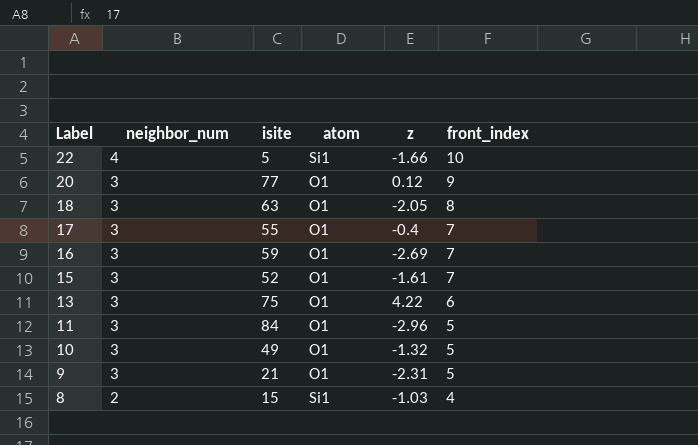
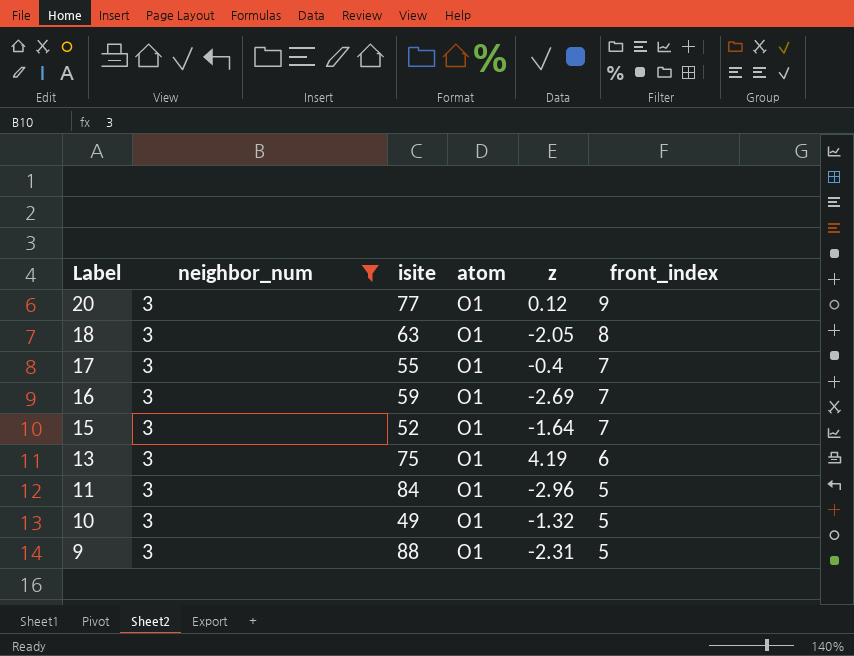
filter: none -> neighbor_num = 3
15 | z: -1.61 -> -1.64
13 | z: 4.22 -> 4.19
9 | isite: 21 -> 88

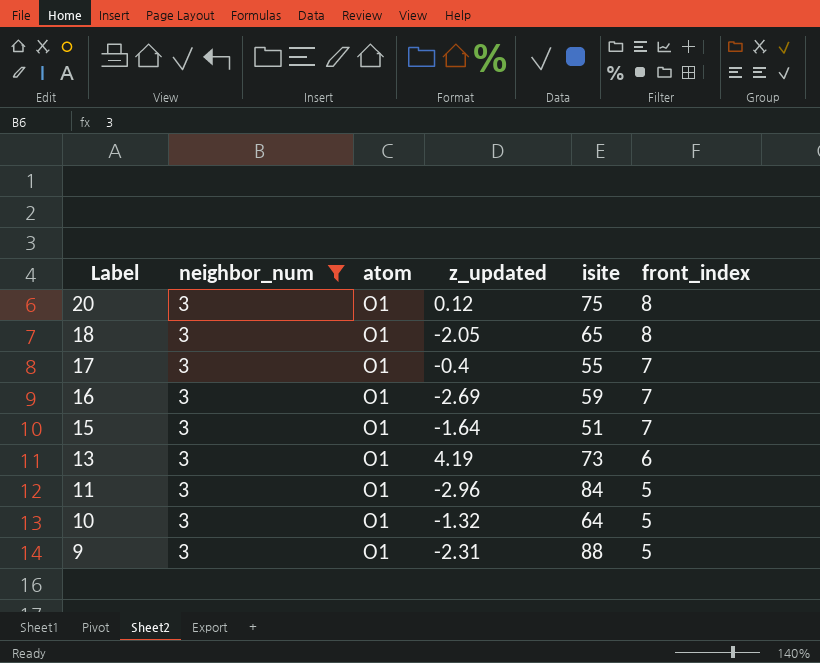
column name: z -> z_updated
column isite | position: 3 -> 5
20 | isite: 77 -> 75
20 | front_index: 9 -> 8
18 | isite: 63 -> 65
15 | isite: 52 -> 51
13 | isite: 75 -> 73
10 | isite: 49 -> 64

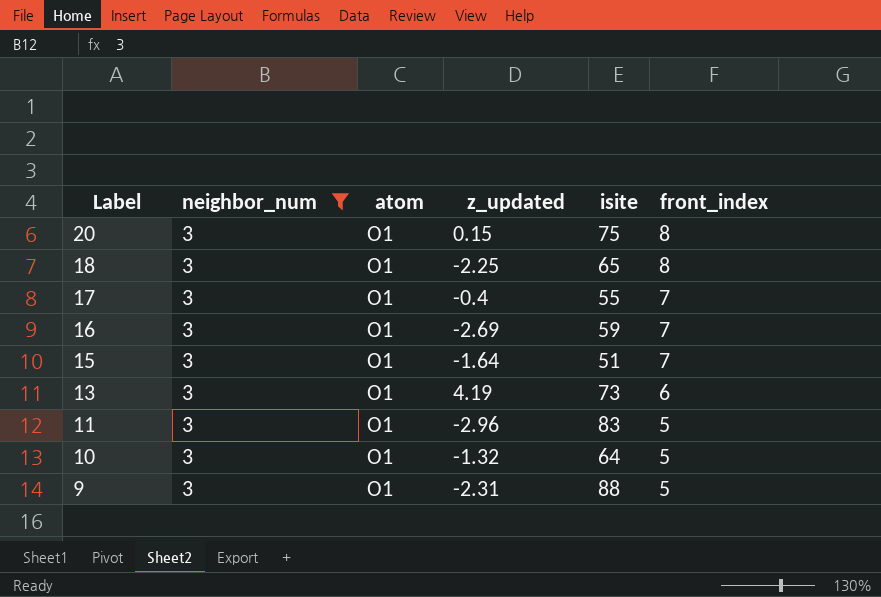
20 | z_updated: 0.12 -> 0.15
18 | z_updated: -2.05 -> -2.25
11 | isite: 84 -> 83

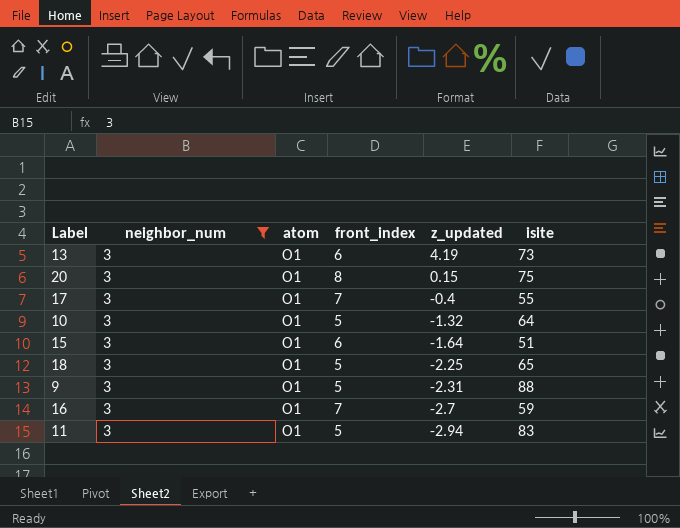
row order: Label descending -> z_updated descending
column front_index | position: 6 -> 4
15 | front_index: 7 -> 6
18 | front_index: 8 -> 5
16 | z_updated: -2.69 -> -2.7
11 | z_updated: -2.96 -> -2.94

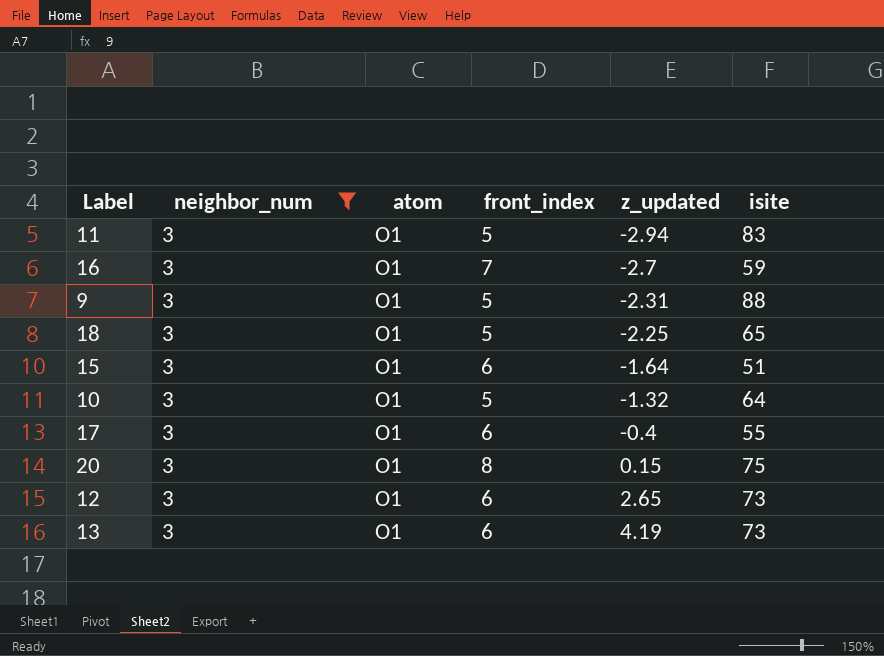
row order: z_updated descending -> z_updated ascending
17 | front_index: 7 -> 6
row 12: none -> 3 | O1 | 6 | 2.65 | 73

